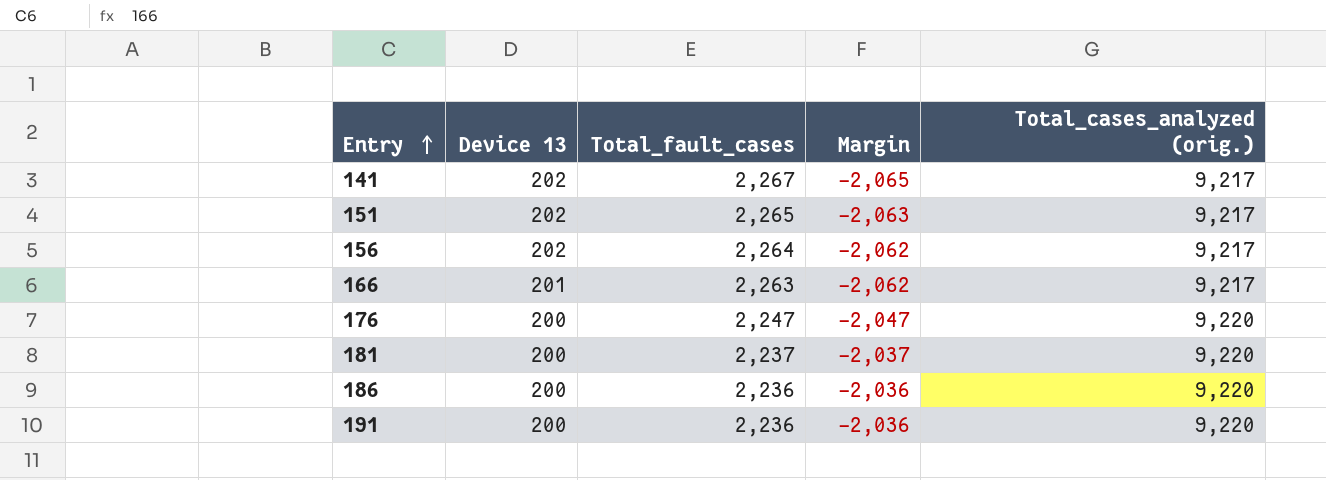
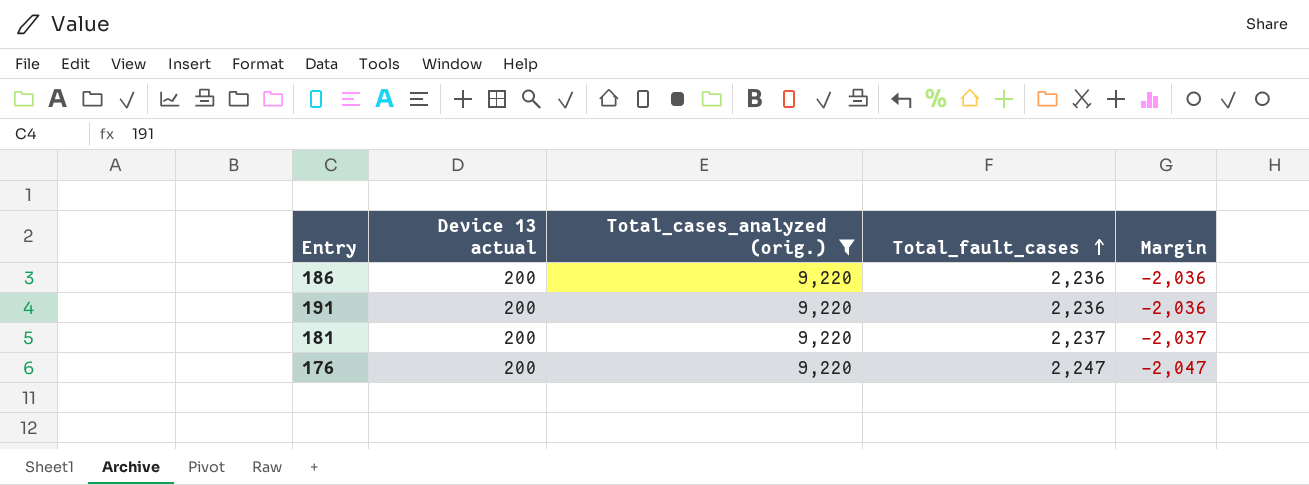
filter: none -> Total_cases_analyzed (orig.) = 9,220
row order: Entry ascending -> Total_fault_cases ascending
column name: Device 13 -> Device 13 actual
column Total_cases_analyzed (orig.) | position: 5 -> 3

